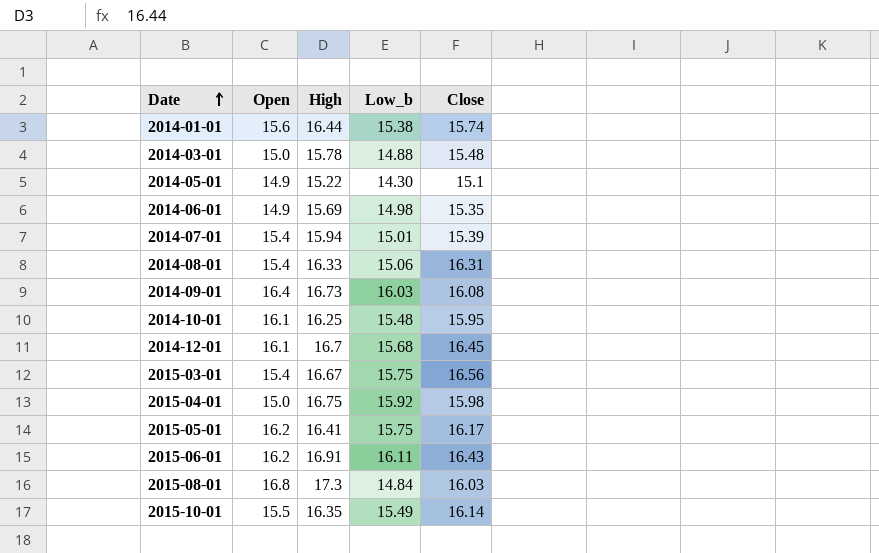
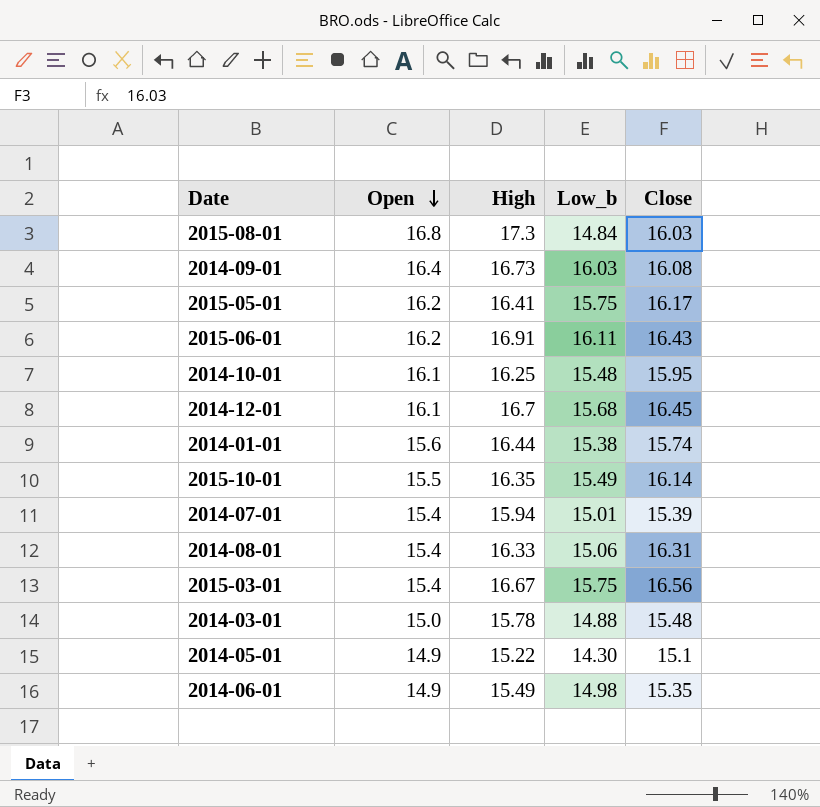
row order: Date ascending -> Open descending
row 2015-04-01: 15.0 | 16.75 | 15.92 | 15.98 -> none
2014-06-01 | High: 15.69 -> 15.49

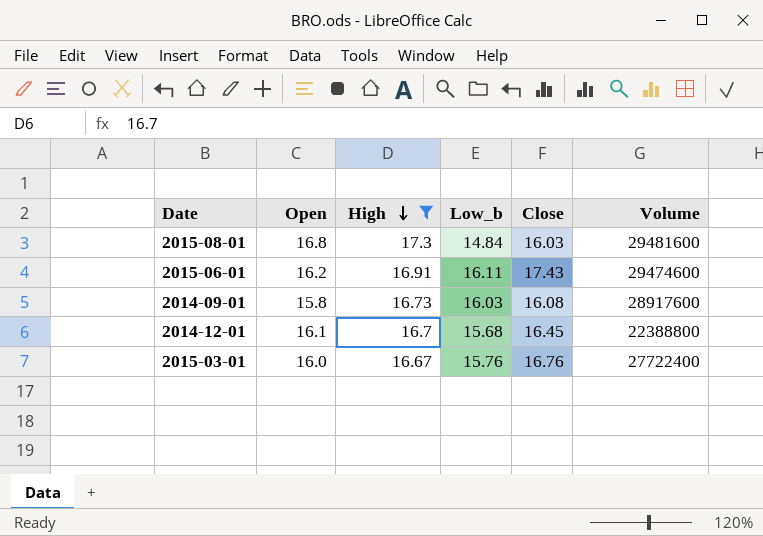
filter: none -> High >= 16.67
row order: Open descending -> High descending
column Volume | position: none -> 6
2015-06-01 | Close: 16.43 -> 17.43
2014-09-01 | Open: 16.4 -> 15.8
2015-03-01 | Open: 15.4 -> 16.0
2015-03-01 | Low_b: 15.75 -> 15.76
2015-03-01 | Close: 16.56 -> 16.76

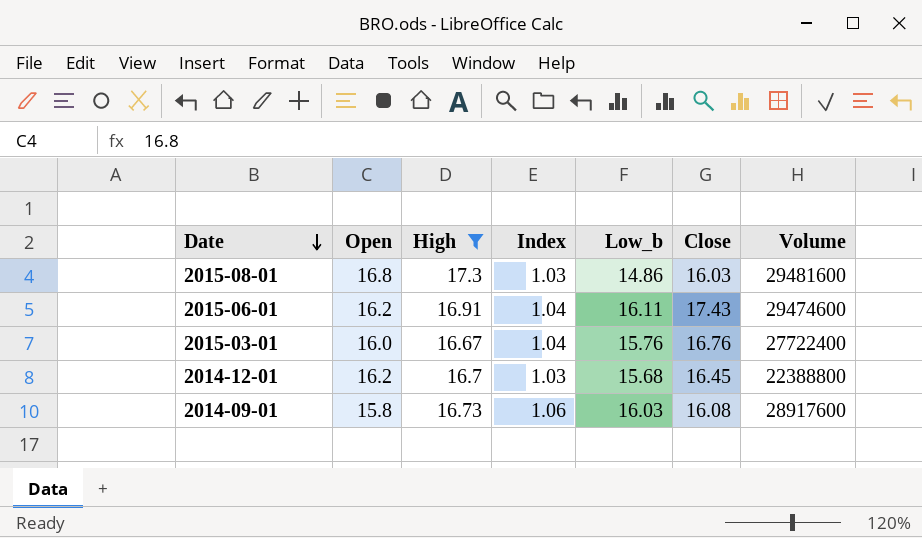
row order: High descending -> Date descending
column Index | formula: none -> [High] / [Open]
2015-08-01 | Low_b: 14.84 -> 14.86
2014-12-01 | Open: 16.1 -> 16.2

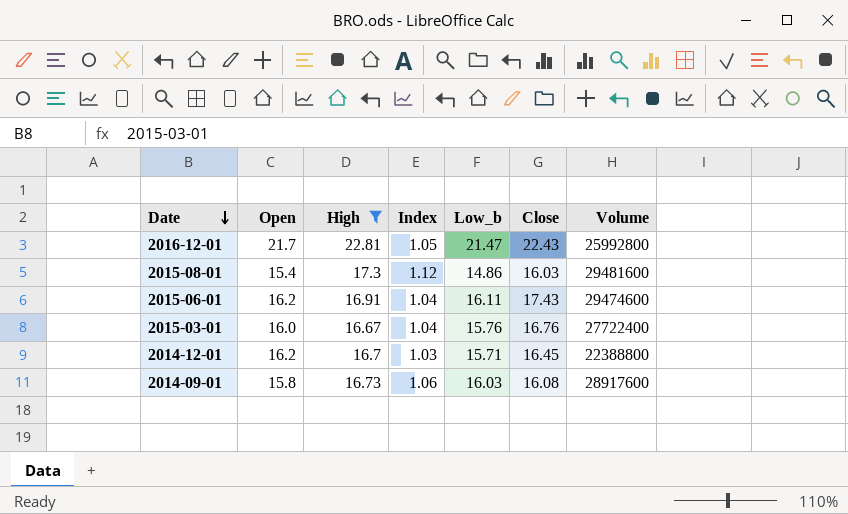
row 2016-12-01: none -> 21.7 | 22.81 | 1.05 | 21.47 | 22.43 | 25992800
2015-08-01 | Open: 16.8 -> 15.4
2015-08-01 | Index: 1.03 -> 1.12
2014-12-01 | Low_b: 15.68 -> 15.71

